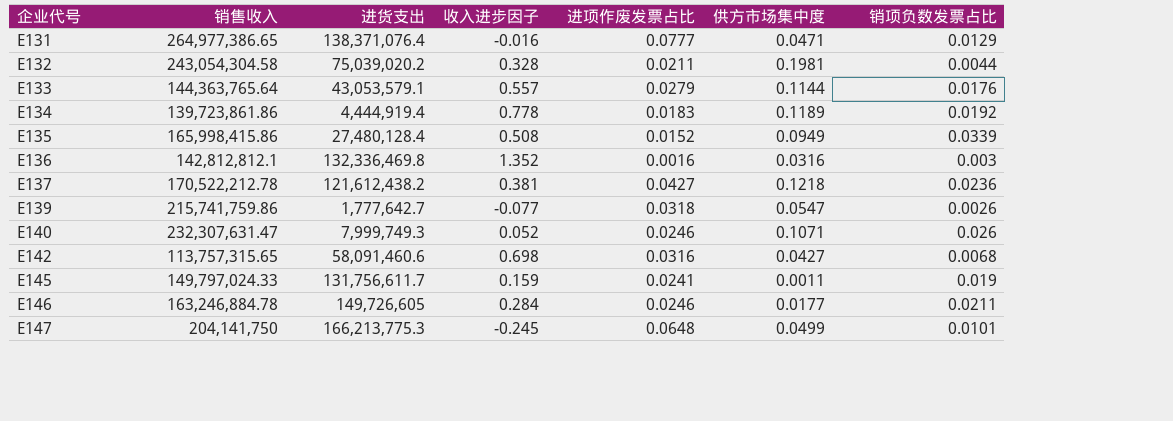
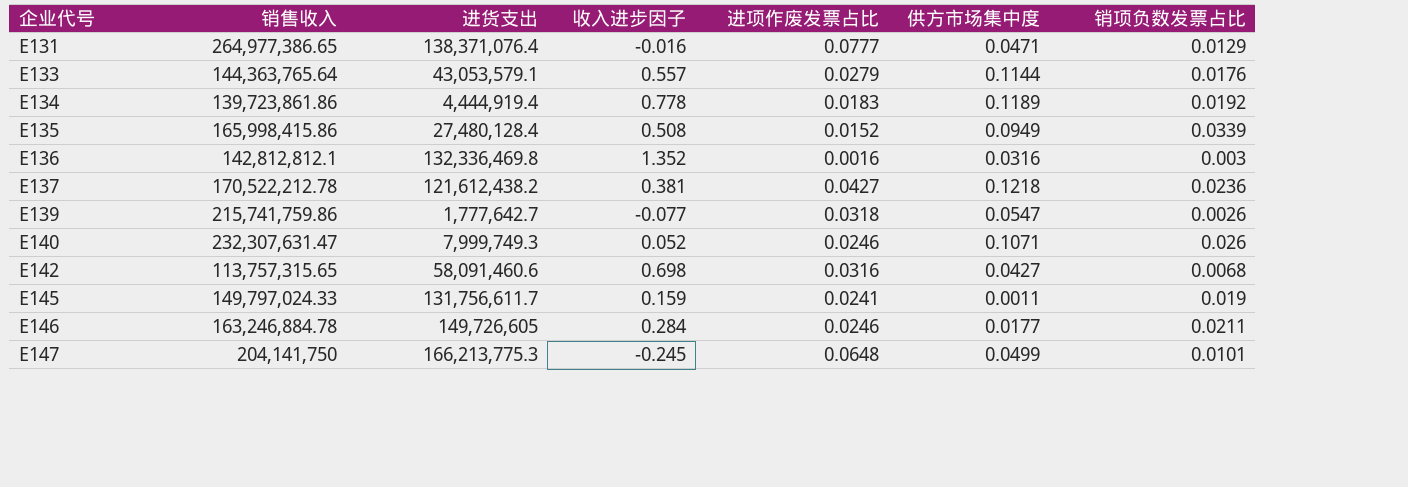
row E132: 243,054,304.58 | 75,039,020.2 | 0.328 | 0.0211 | 0.1981 | 0.0044 -> none

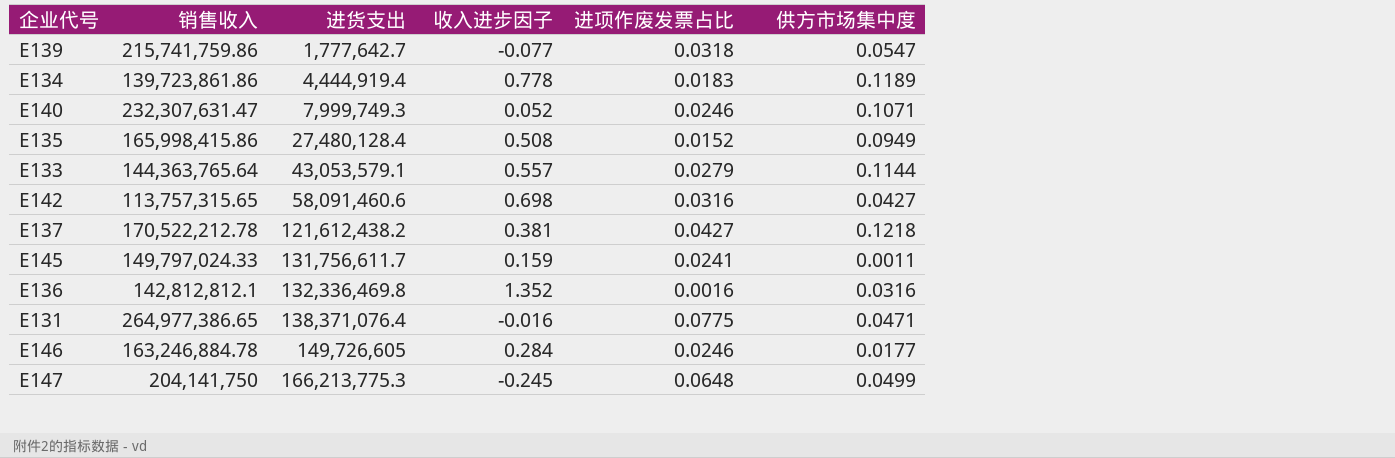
row order: 企业代号 ascending -> 进货支出 ascending
column 销项负数发票占比 | position: 7 -> none
E131 | 进项作废发票占比: 0.0777 -> 0.0775

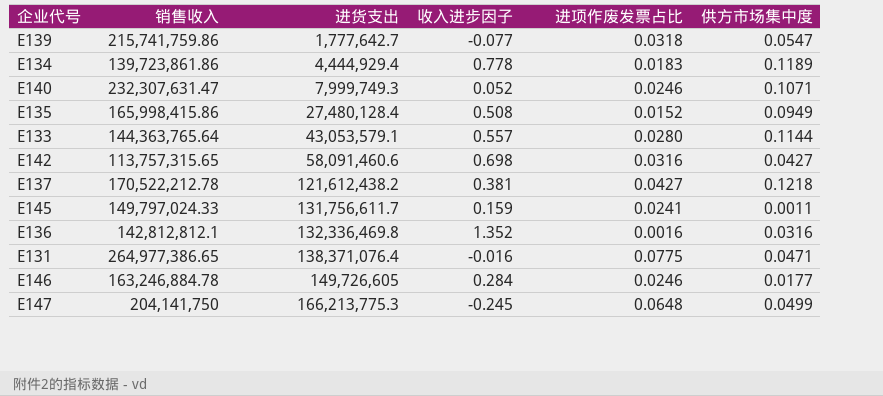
E134 | 进货支出: 4,444,919.4 -> 4,444,929.4
E133 | 进项作废发票占比: 0.0279 -> 0.0280

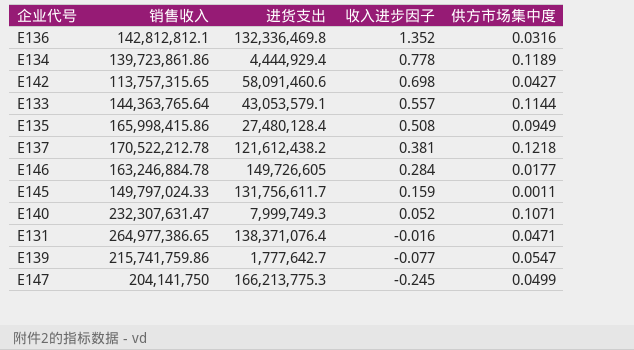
row order: 进货支出 ascending -> 收入进步因子 descending
column 进项作废发票占比 | position: 5 -> none

